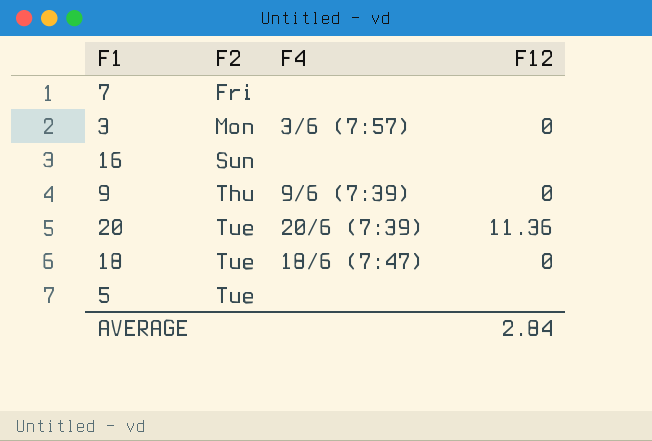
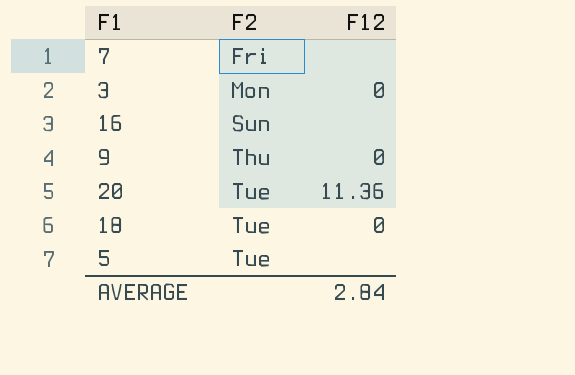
column F4 | position: 3 -> none

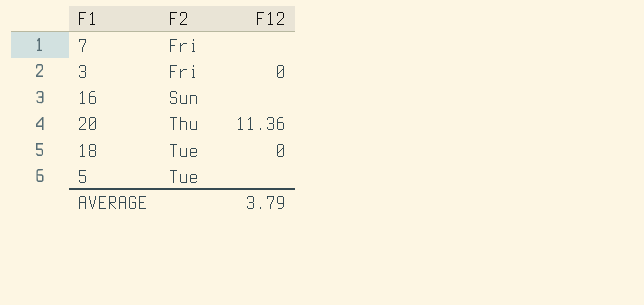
row 9: Thu | 0 -> none
3 | F2: Mon -> Fri
20 | F2: Tue -> Thu
AVERAGE | F12: 2.84 -> 3.79

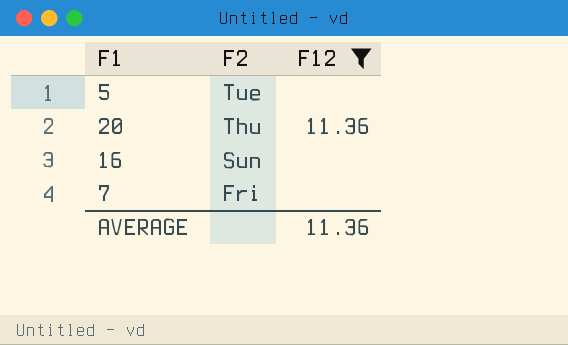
filter: none -> F12 != 0
row order: F2 ascending -> F2 descending
AVERAGE | F12: 3.79 -> 11.36

